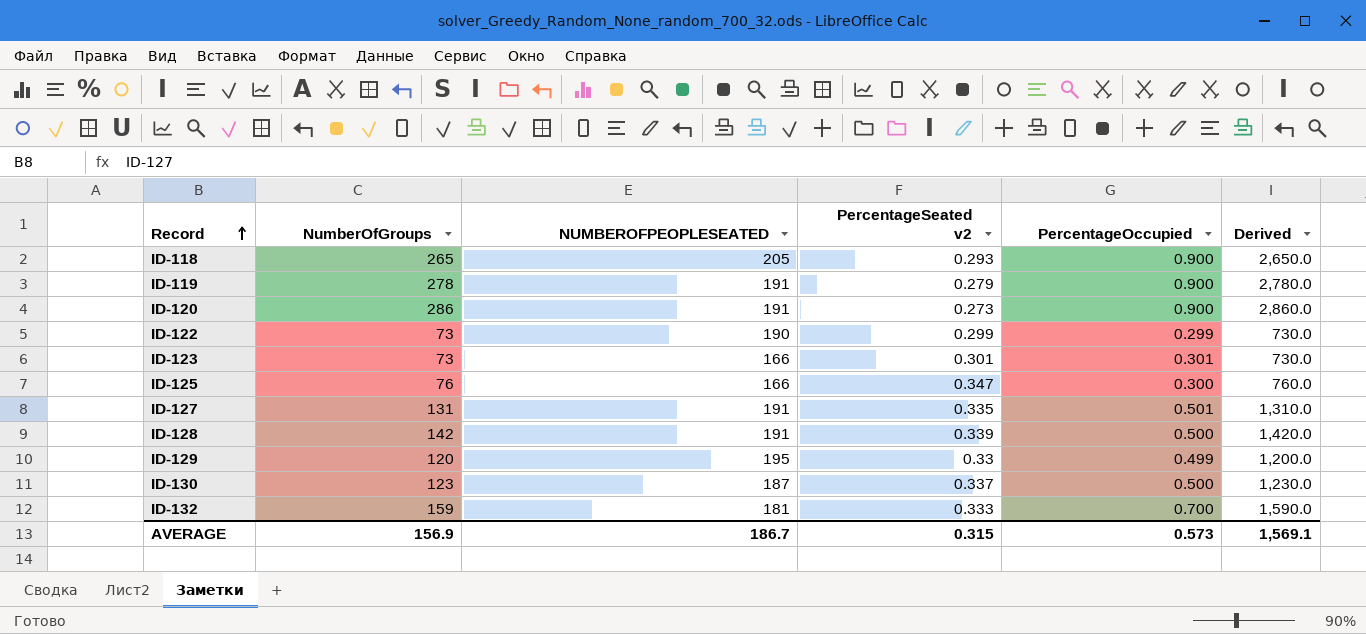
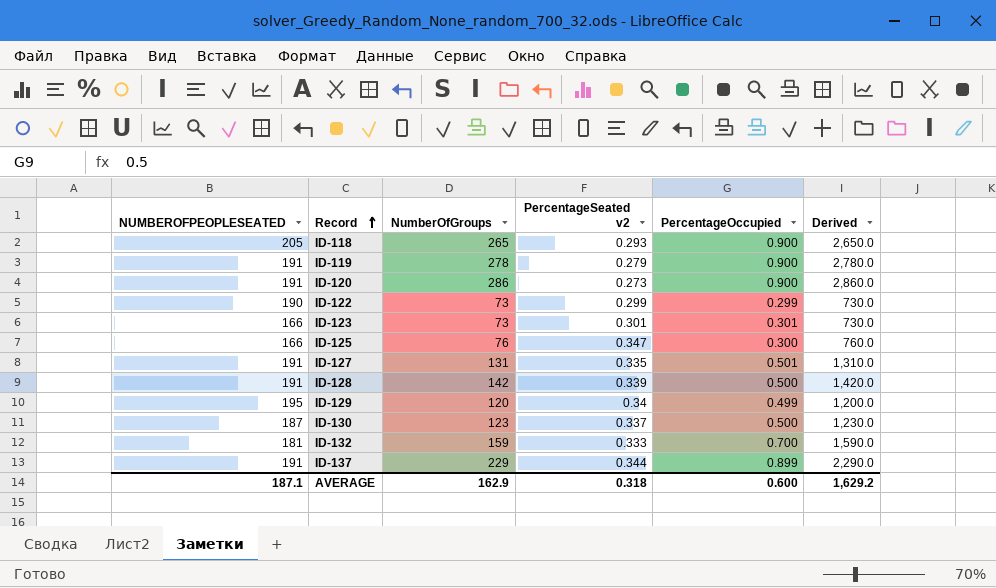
column NUMBEROFPEOPLESEATED | position: 3 -> 1
ID-129 | PercentageSeated v2: 0.33 -> 0.34
row ID-137: none -> 191 | 229 | 0.344 | 0.899 | 2,290.0
AVERAGE | NUMBEROFPEOPLESEATED: 186.7 -> 187.1
AVERAGE | NumberOfGroups: 156.9 -> 162.9
AVERAGE | PercentageSeated v2: 0.315 -> 0.318
AVERAGE | PercentageOccupied: 0.573 -> 0.600
AVERAGE | Derived: 1,569.1 -> 1,629.2

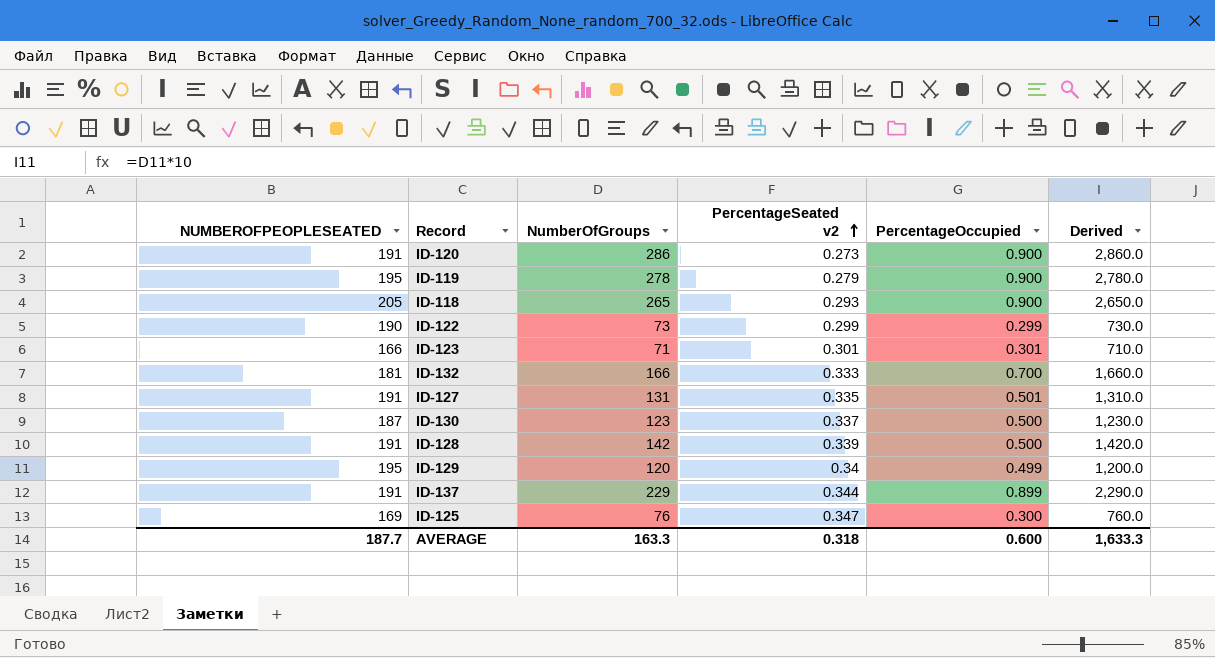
row order: Record ascending -> PercentageSeated v2 ascending
ID-119 | NUMBEROFPEOPLESEATED: 191 -> 195
ID-123 | NumberOfGroups: 73 -> 71
ID-123 | Derived: 730.0 -> 710.0
ID-132 | NumberOfGroups: 159 -> 166
ID-132 | Derived: 1,590.0 -> 1,660.0
ID-125 | NUMBEROFPEOPLESEATED: 166 -> 169
AVERAGE | NUMBEROFPEOPLESEATED: 187.1 -> 187.7
AVERAGE | NumberOfGroups: 162.9 -> 163.3
AVERAGE | Derived: 1,629.2 -> 1,633.3

